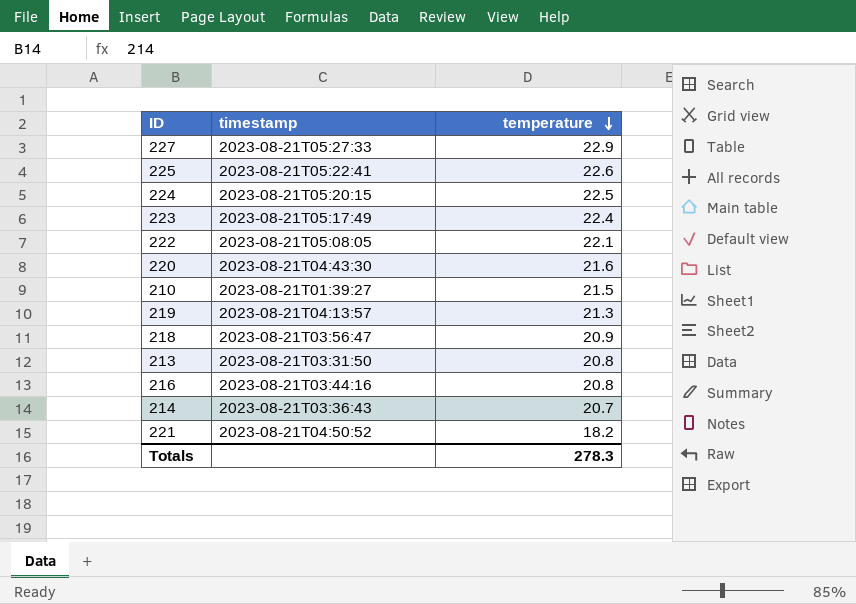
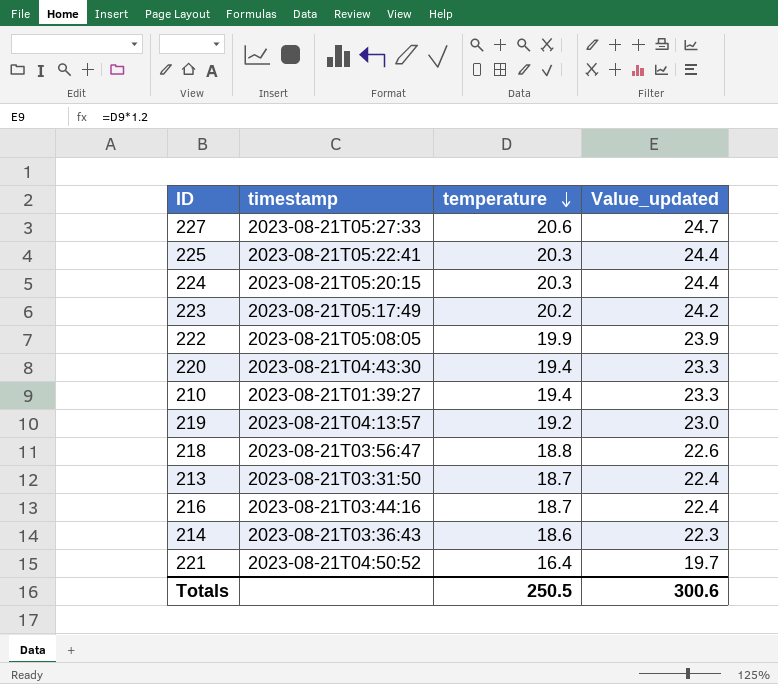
column Value_updated | formula: none -> [temperature] * 1.2
227 | temperature: 22.9 -> 20.6
225 | temperature: 22.6 -> 20.3
224 | temperature: 22.5 -> 20.3
223 | temperature: 22.4 -> 20.2
222 | temperature: 22.1 -> 19.9
220 | temperature: 21.6 -> 19.4
210 | temperature: 21.5 -> 19.4
219 | temperature: 21.3 -> 19.2
218 | temperature: 20.9 -> 18.8
213 | temperature: 20.8 -> 18.7
216 | temperature: 20.8 -> 18.7
214 | temperature: 20.7 -> 18.6
221 | temperature: 18.2 -> 16.4
Totals | temperature: 278.3 -> 250.5

